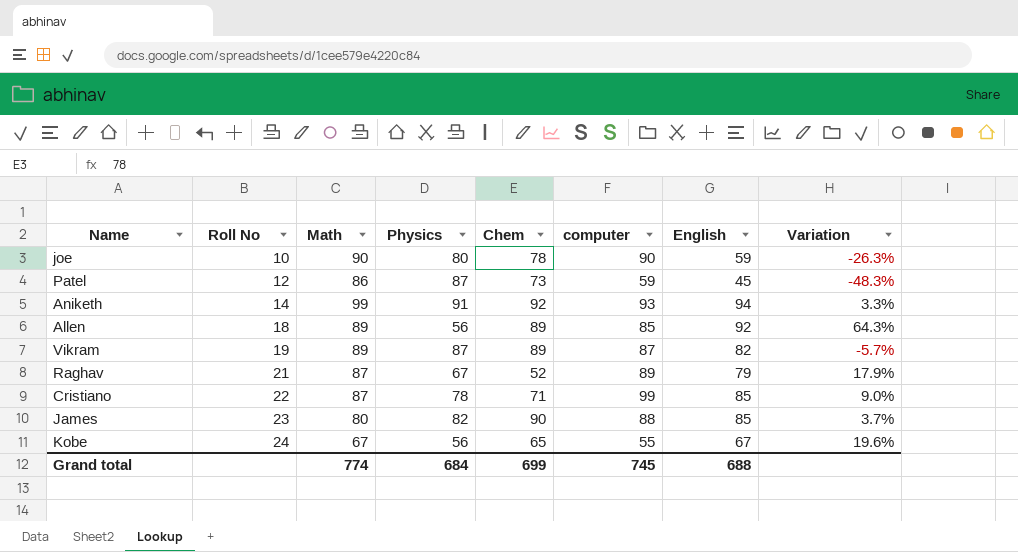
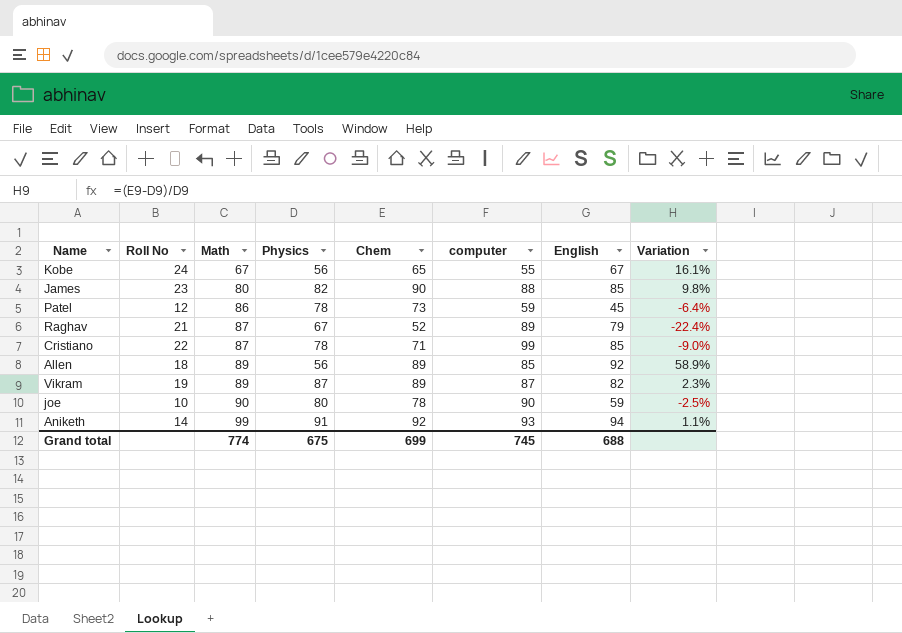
row order: Roll No ascending -> Math ascending
column Variation | formula: ([English] - [Physics]) / [Physics] -> ([Chem] - [Physics]) / [Physics]
Patel | Physics: 87 -> 78
Grand total | Physics: 684 -> 675

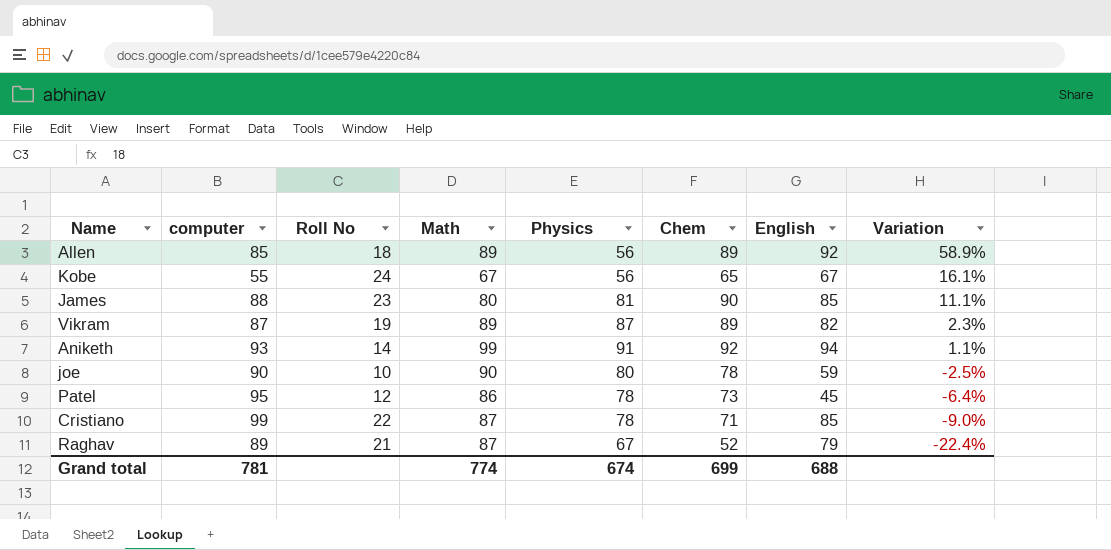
row order: Math ascending -> Variation descending
column computer | position: 6 -> 2
James | Physics: 82 -> 81
James | Variation: 9.8% -> 11.1%
Patel | computer: 59 -> 95
Grand total | computer: 745 -> 781
Grand total | Physics: 675 -> 674

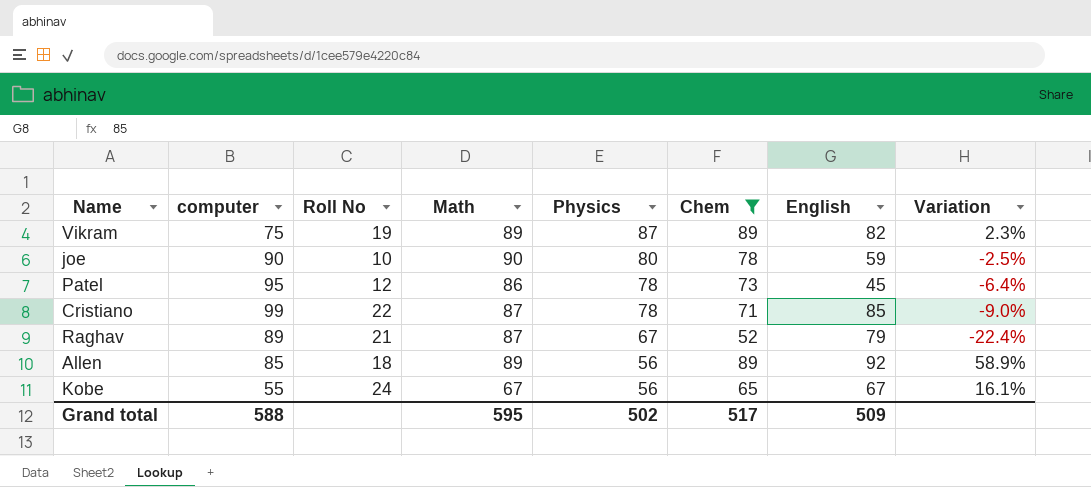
filter: none -> Chem <= 89
row order: Variation descending -> Physics descending
Vikram | computer: 87 -> 75
Grand total | computer: 781 -> 588
Grand total | Math: 774 -> 595
Grand total | Physics: 674 -> 502
Grand total | Chem: 699 -> 517
Grand total | English: 688 -> 509

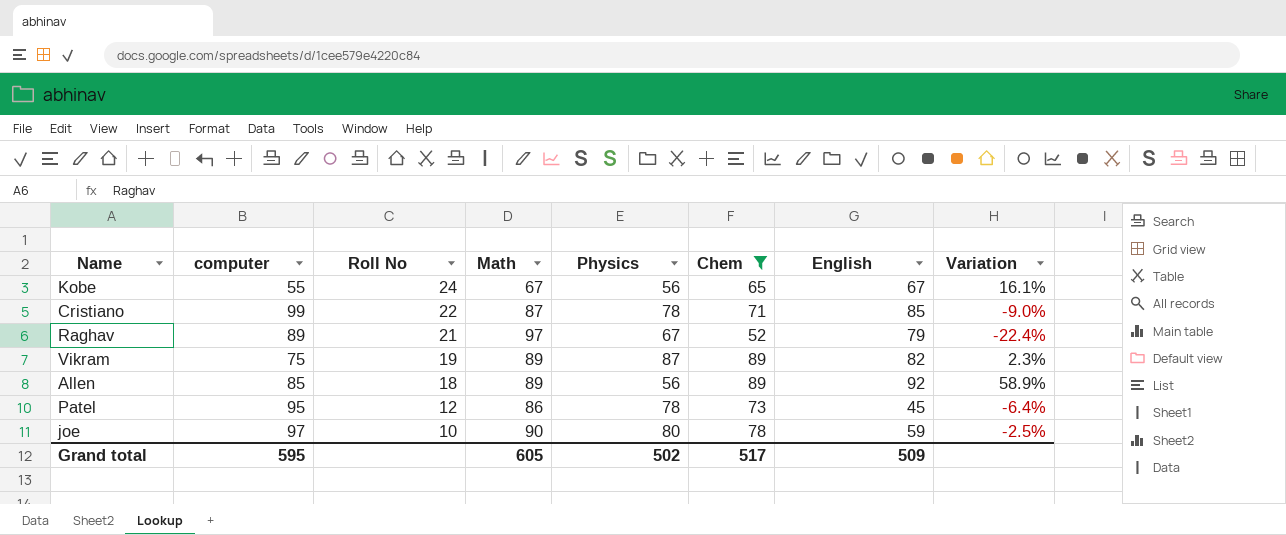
row order: Physics descending -> Roll No descending
Raghav | Math: 87 -> 97
joe | computer: 90 -> 97
Grand total | computer: 588 -> 595
Grand total | Math: 595 -> 605

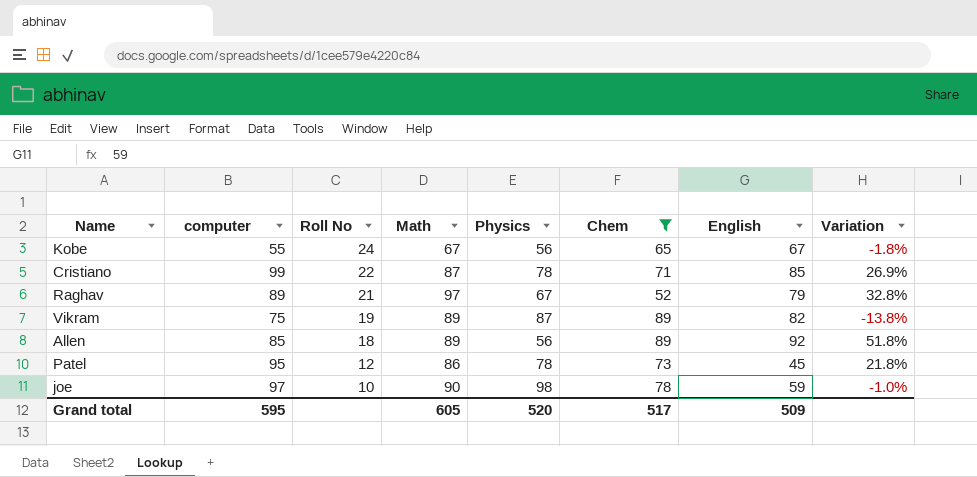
column Variation | formula: ([Chem] - [Physics]) / [Physics] -> ([computer] - [Physics]) / [Physics]
joe | Physics: 80 -> 98
Grand total | Physics: 502 -> 520

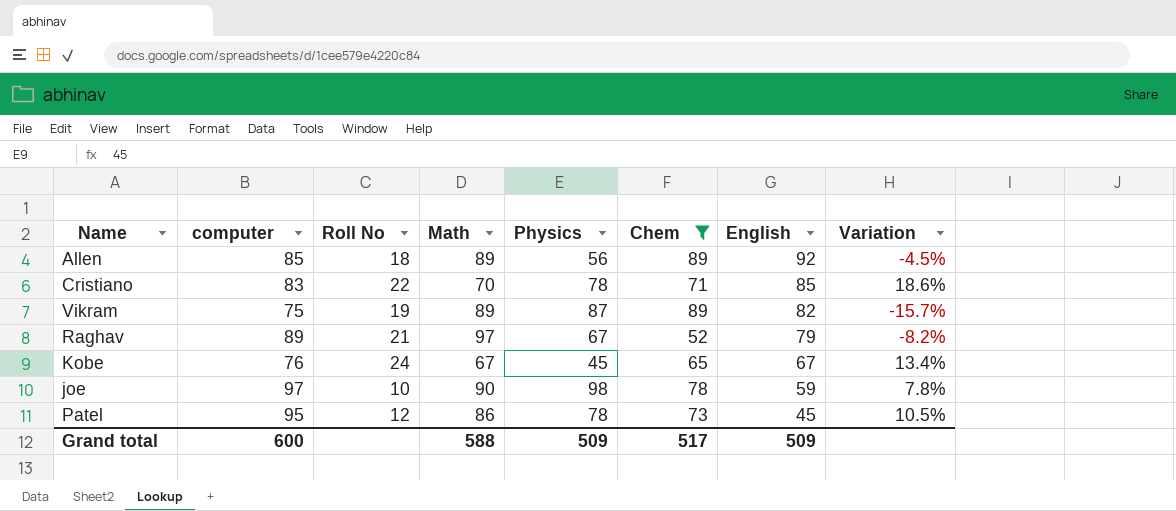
row order: Roll No descending -> English descending
column Variation | formula: ([computer] - [Physics]) / [Physics] -> ([computer] - [Math]) / [Math]
Cristiano | computer: 99 -> 83
Cristiano | Math: 87 -> 70
Kobe | computer: 55 -> 76
Kobe | Physics: 56 -> 45
Grand total | computer: 595 -> 600
Grand total | Math: 605 -> 588
Grand total | Physics: 520 -> 509

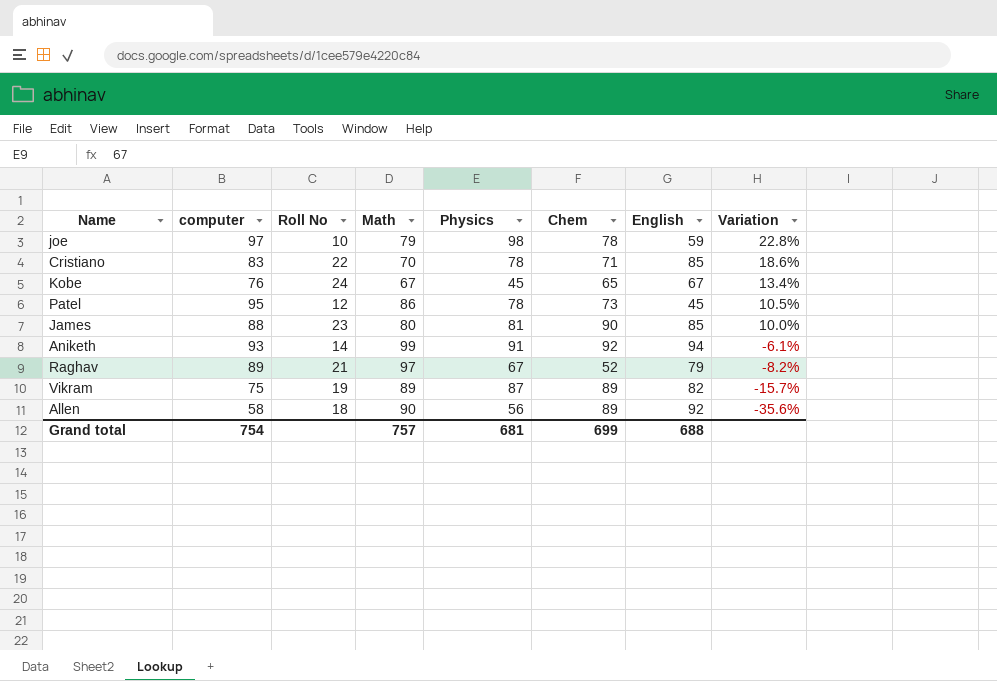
filter: Chem <= 89 -> none
row order: English descending -> Variation descending
joe | Math: 90 -> 79
joe | Variation: 7.8% -> 22.8%
Allen | computer: 85 -> 58
Allen | Math: 89 -> 90
Allen | Variation: -4.5% -> -35.6%
Grand total | computer: 600 -> 754
Grand total | Math: 588 -> 757
Grand total | Physics: 509 -> 681
Grand total | Chem: 517 -> 699
Grand total | English: 509 -> 688

